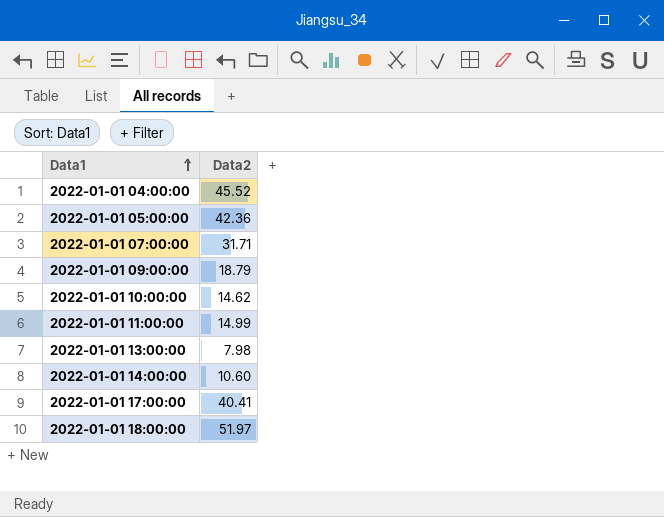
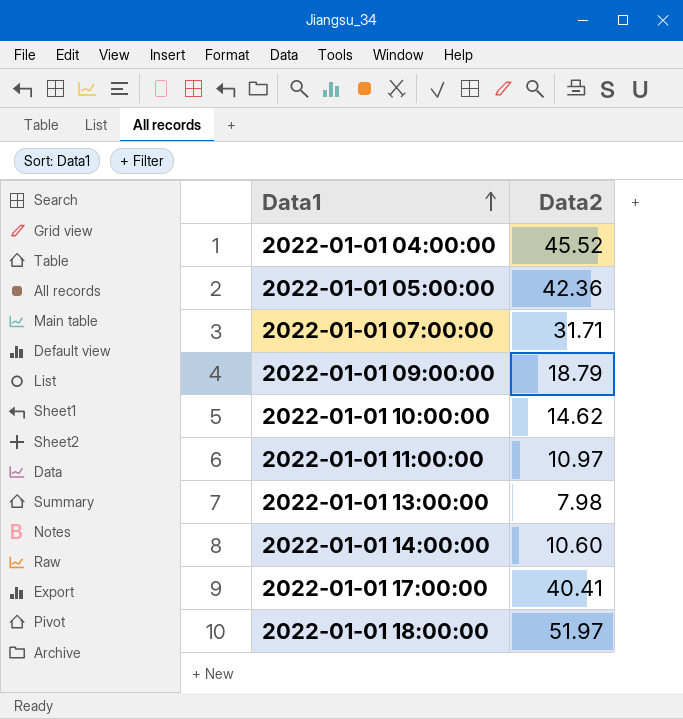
2022-01-01 11:00:00 | Data2: 14.99 -> 10.97

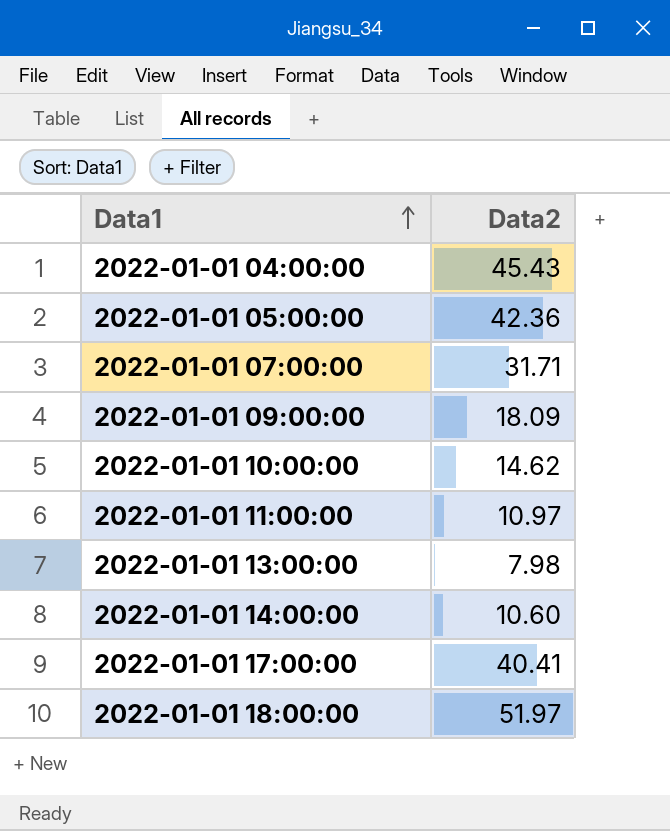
2022-01-01 04:00:00 | Data2: 45.52 -> 45.43
2022-01-01 09:00:00 | Data2: 18.79 -> 18.09

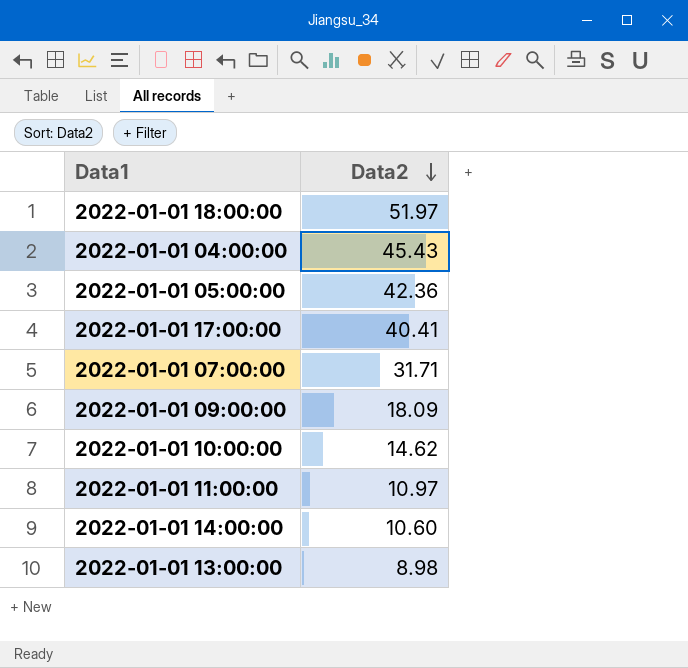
row order: Data1 ascending -> Data2 descending
2022-01-01 13:00:00 | Data2: 7.98 -> 8.98

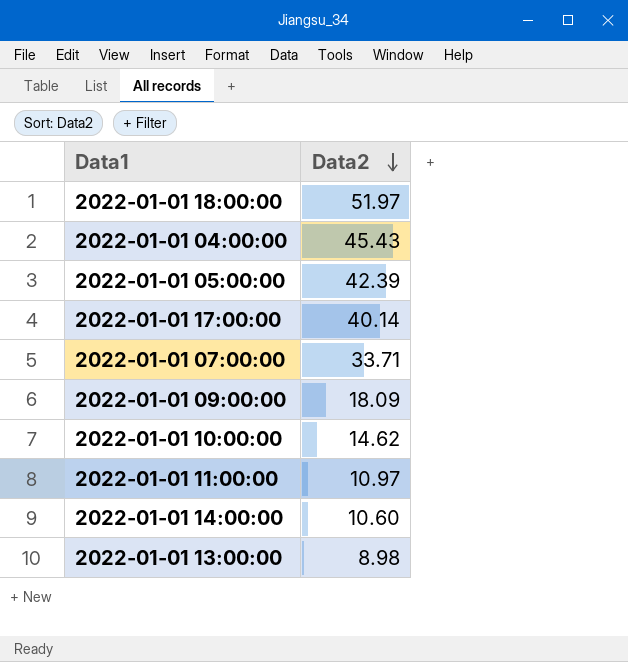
2022-01-01 05:00:00 | Data2: 42.36 -> 42.39
2022-01-01 17:00:00 | Data2: 40.41 -> 40.14
2022-01-01 07:00:00 | Data2: 31.71 -> 33.71

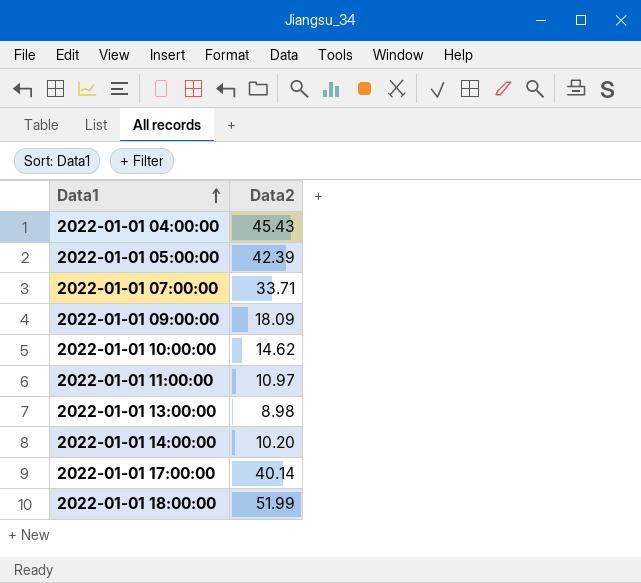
row order: Data2 descending -> Data1 ascending
2022-01-01 14:00:00 | Data2: 10.60 -> 10.20
2022-01-01 18:00:00 | Data2: 51.97 -> 51.99

